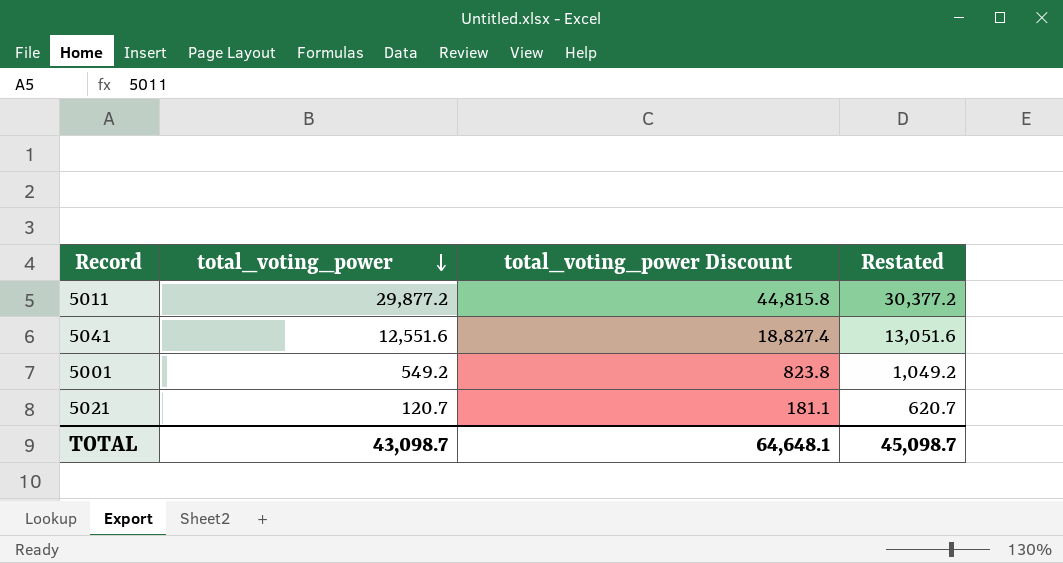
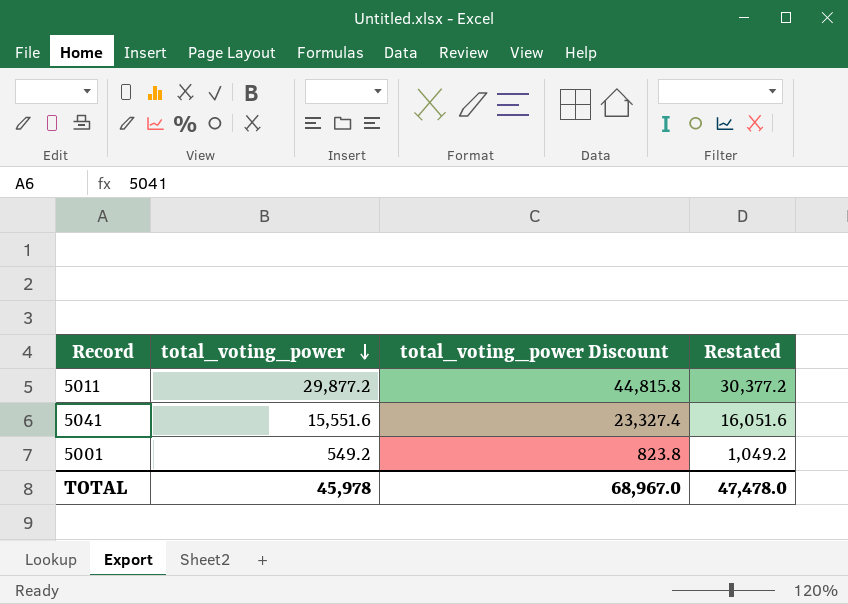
row 5021: 120.7 | 181.1 | 620.7 -> none
5041 | total_voting_power: 12,551.6 -> 15,551.6
5041 | total_voting_power Discount: 18,827.4 -> 23,327.4
5041 | Restated: 13,051.6 -> 16,051.6
TOTAL | total_voting_power: 43,098.7 -> 45,978
TOTAL | total_voting_power Discount: 64,648.1 -> 68,967.0
TOTAL | Restated: 45,098.7 -> 47,478.0

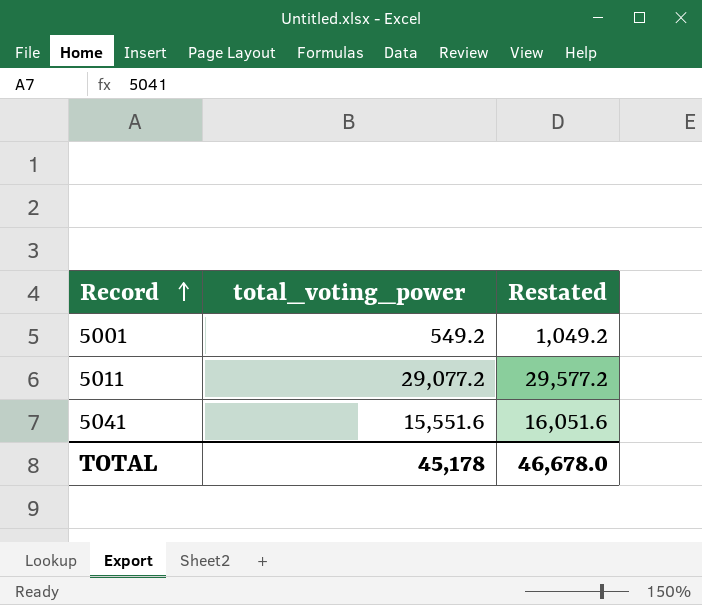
row order: total_voting_power descending -> Record ascending
column total_voting_power Discount | formula: [total_voting_power] * 1.5 -> none
5011 | total_voting_power: 29,877.2 -> 29,077.2
5011 | Restated: 30,377.2 -> 29,577.2
TOTAL | total_voting_power: 45,978 -> 45,178
TOTAL | Restated: 47,478.0 -> 46,678.0

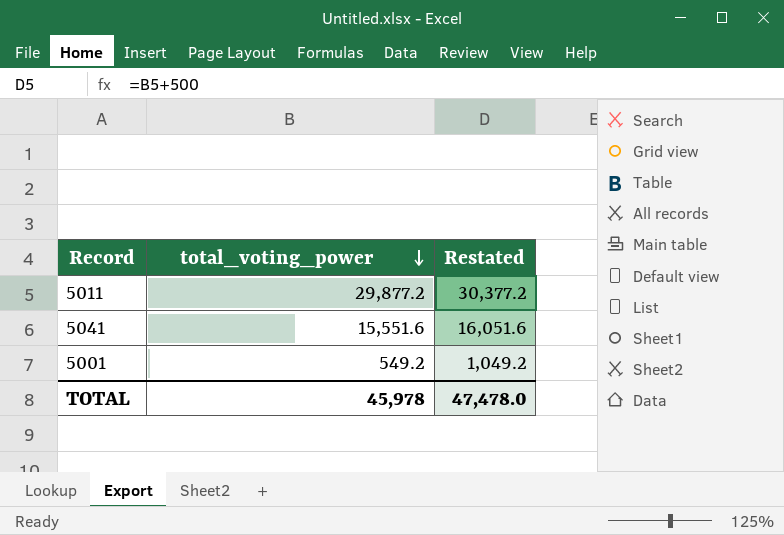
row order: Record ascending -> total_voting_power descending
5011 | total_voting_power: 29,077.2 -> 29,877.2
5011 | Restated: 29,577.2 -> 30,377.2
TOTAL | total_voting_power: 45,178 -> 45,978
TOTAL | Restated: 46,678.0 -> 47,478.0

